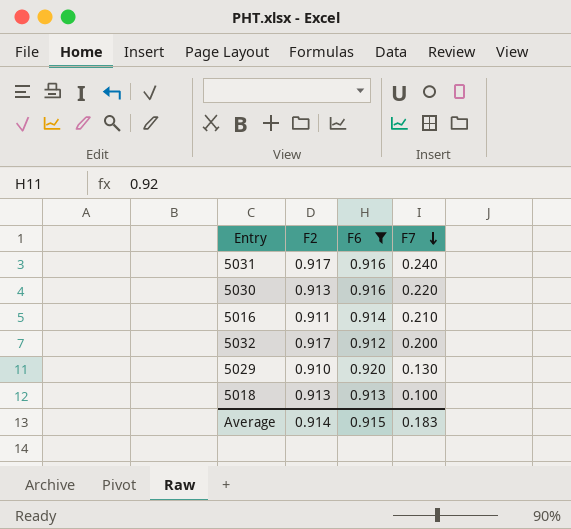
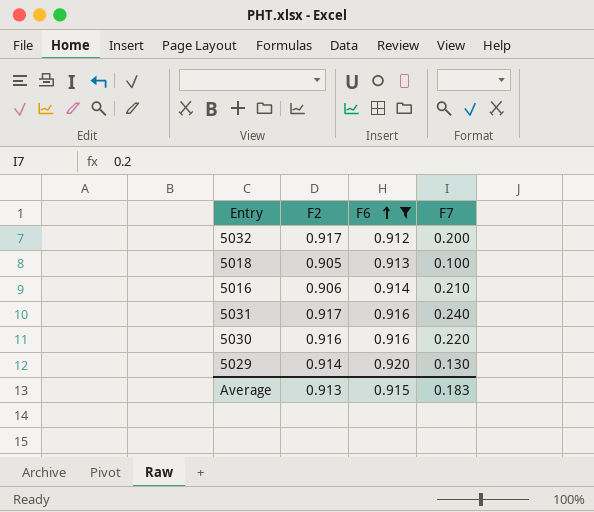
row order: F7 descending -> F6 ascending
5018 | F2: 0.913 -> 0.905
5016 | F2: 0.911 -> 0.906
5030 | F2: 0.913 -> 0.916
5029 | F2: 0.910 -> 0.914
Average | F2: 0.914 -> 0.913

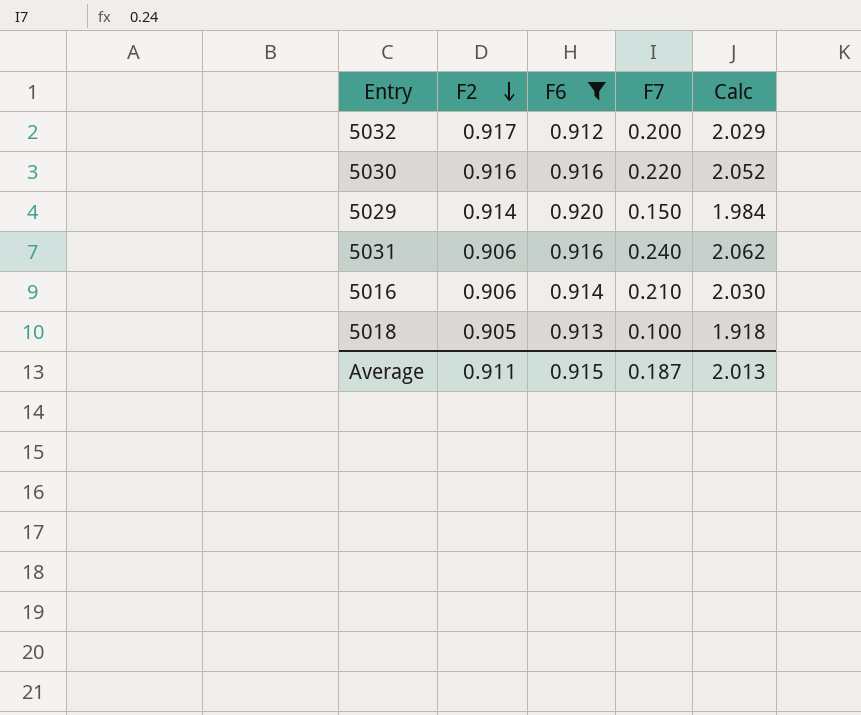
row order: F6 ascending -> F2 descending
column Calc | formula: none -> [F2] + [F6] + [F7]
5029 | F7: 0.130 -> 0.150
5031 | F2: 0.917 -> 0.906
Average | F2: 0.913 -> 0.911
Average | F7: 0.183 -> 0.187

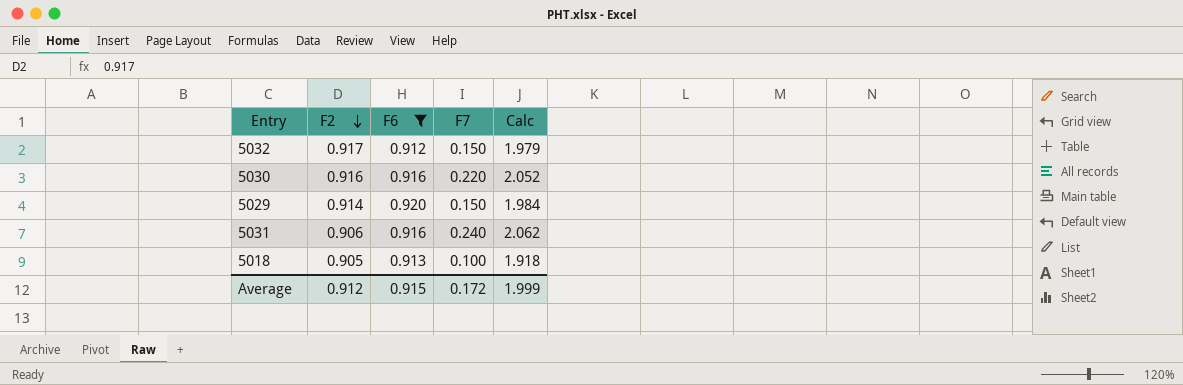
row 5016: 0.906 | 0.914 | 0.210 | 2.030 -> none
5032 | F7: 0.200 -> 0.150
5032 | Calc: 2.029 -> 1.979
Average | F2: 0.911 -> 0.912
Average | F7: 0.187 -> 0.172
Average | Calc: 2.013 -> 1.999

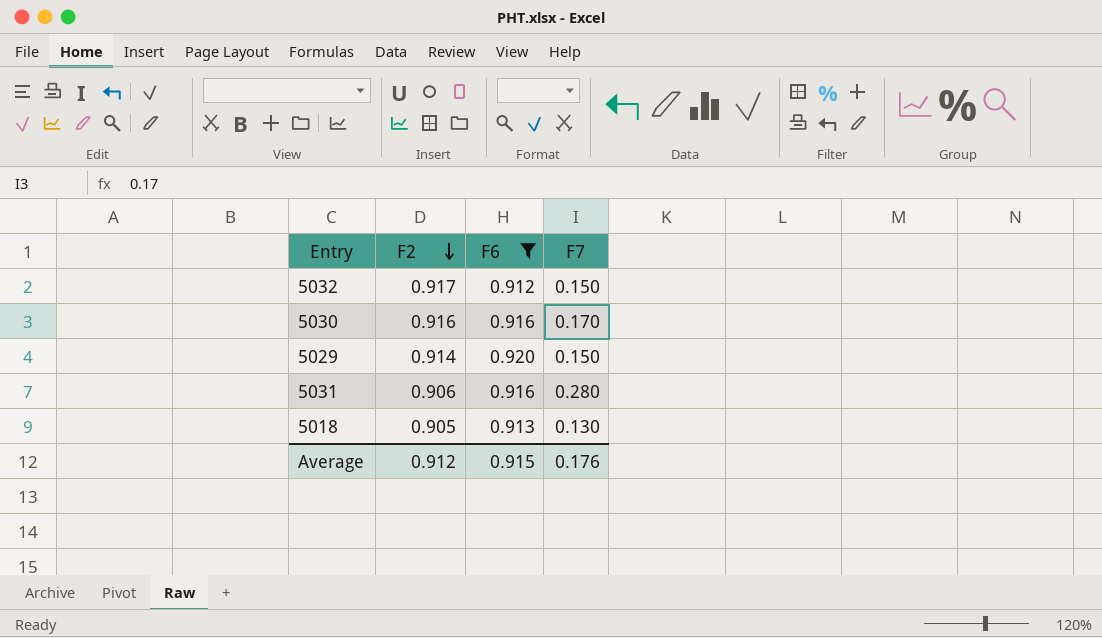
column Calc | formula: [F2] + [F6] + [F7] -> none
5030 | F7: 0.220 -> 0.170
5031 | F7: 0.240 -> 0.280
5018 | F7: 0.100 -> 0.130
Average | F7: 0.172 -> 0.176

